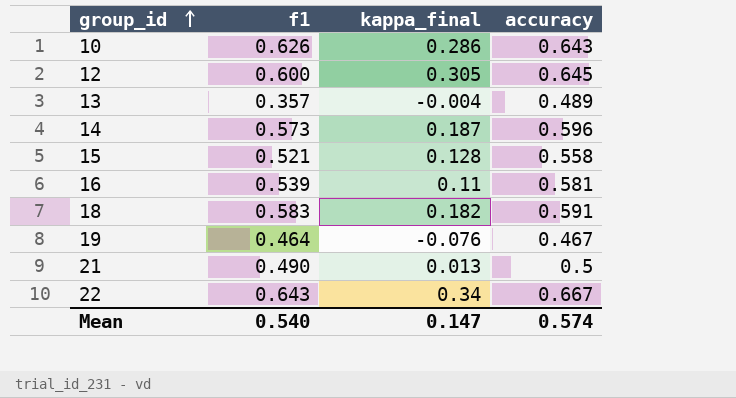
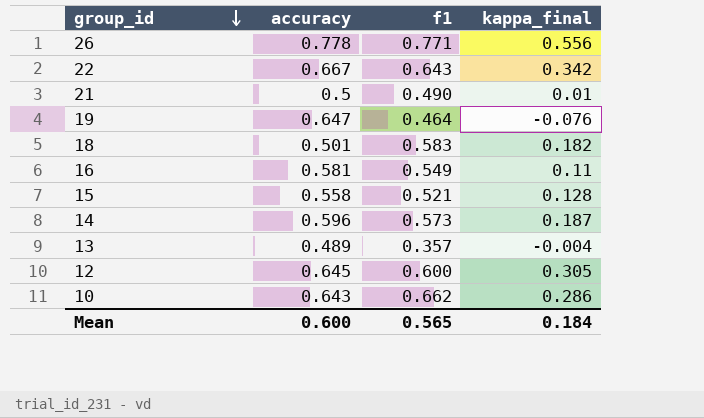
row order: group_id ascending -> group_id descending
column accuracy | position: 4 -> 2
row 26: none -> 0.778 | 0.771 | 0.556
22 | kappa_final: 0.34 -> 0.342
21 | kappa_final: 0.013 -> 0.01
19 | accuracy: 0.467 -> 0.647
18 | accuracy: 0.591 -> 0.501
16 | f1: 0.539 -> 0.549
10 | f1: 0.626 -> 0.662
Mean | accuracy: 0.574 -> 0.600
Mean | f1: 0.540 -> 0.565
Mean | kappa_final: 0.147 -> 0.184

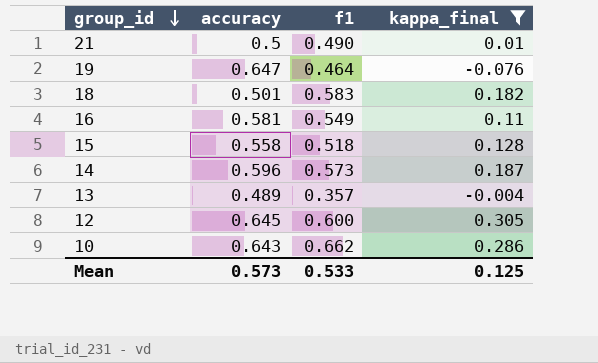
filter: none -> kappa_final <= 0.305
15 | f1: 0.521 -> 0.518
Mean | accuracy: 0.600 -> 0.573
Mean | f1: 0.565 -> 0.533
Mean | kappa_final: 0.184 -> 0.125

